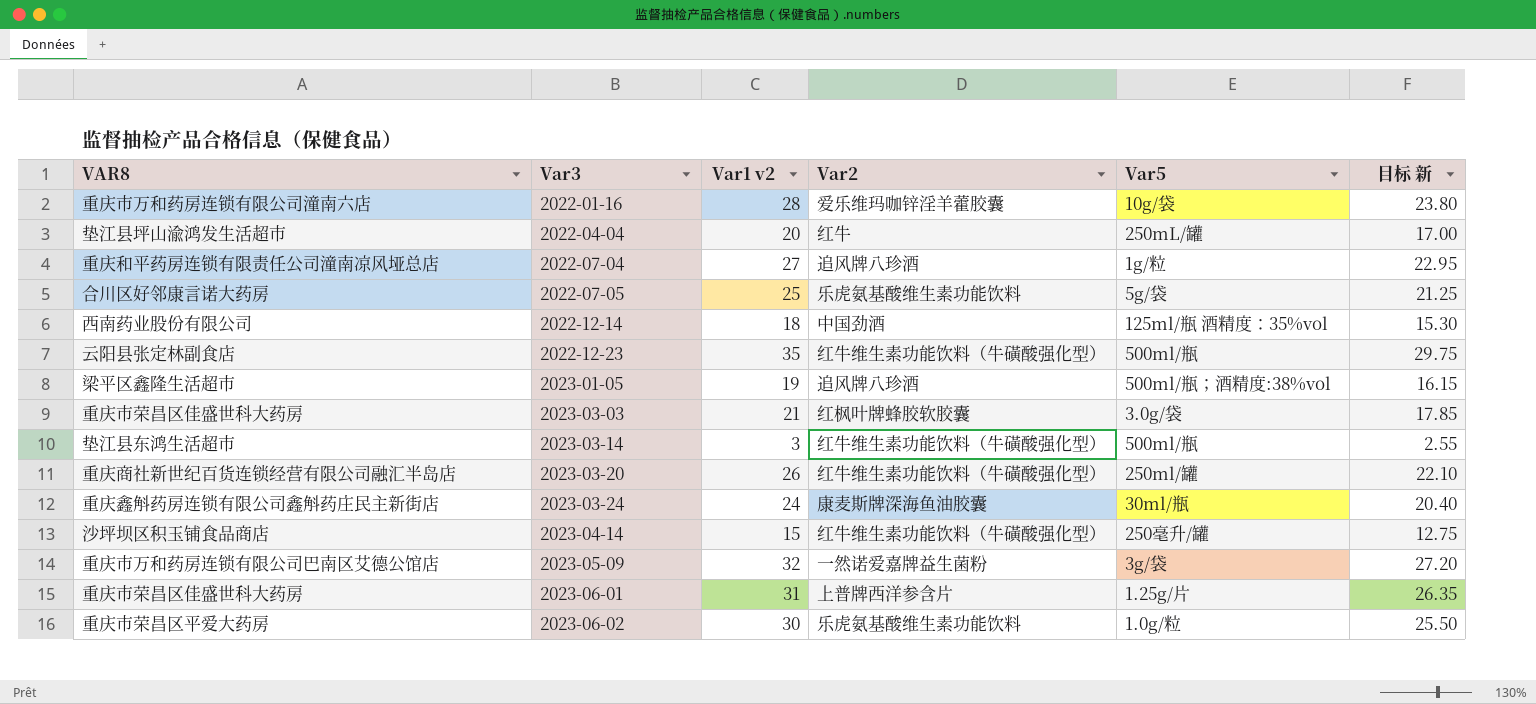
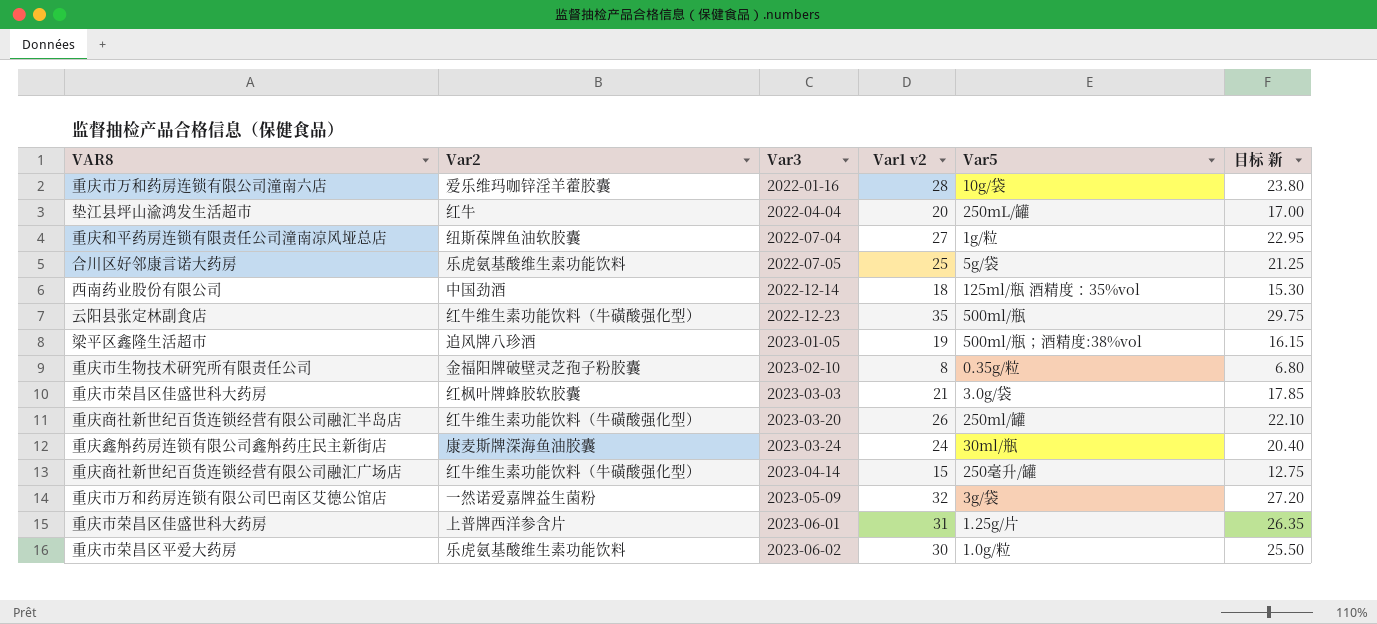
column Var2 | position: 4 -> 2
row 2023-03-14: 垫江县东鸿生活超市 | 3 | 红牛维生素功能饮料（牛磺酸强化型） | 500ml/瓶 | 2.55 -> none
2022-07-04 | Var2: 追风牌八珍酒 -> 纽斯葆牌鱼油软胶囊
row 2023-02-10: none -> 重庆市生物技术研究所有限责任公司 | 金福阳牌破壁灵芝孢子粉胶囊 | 8 | 0.35g/粒 | 6.80
2023-04-14 | VAR8: 沙坪坝区积玉铺食品商店 -> 重庆商社新世纪百货连锁经营有限公司融汇广场店

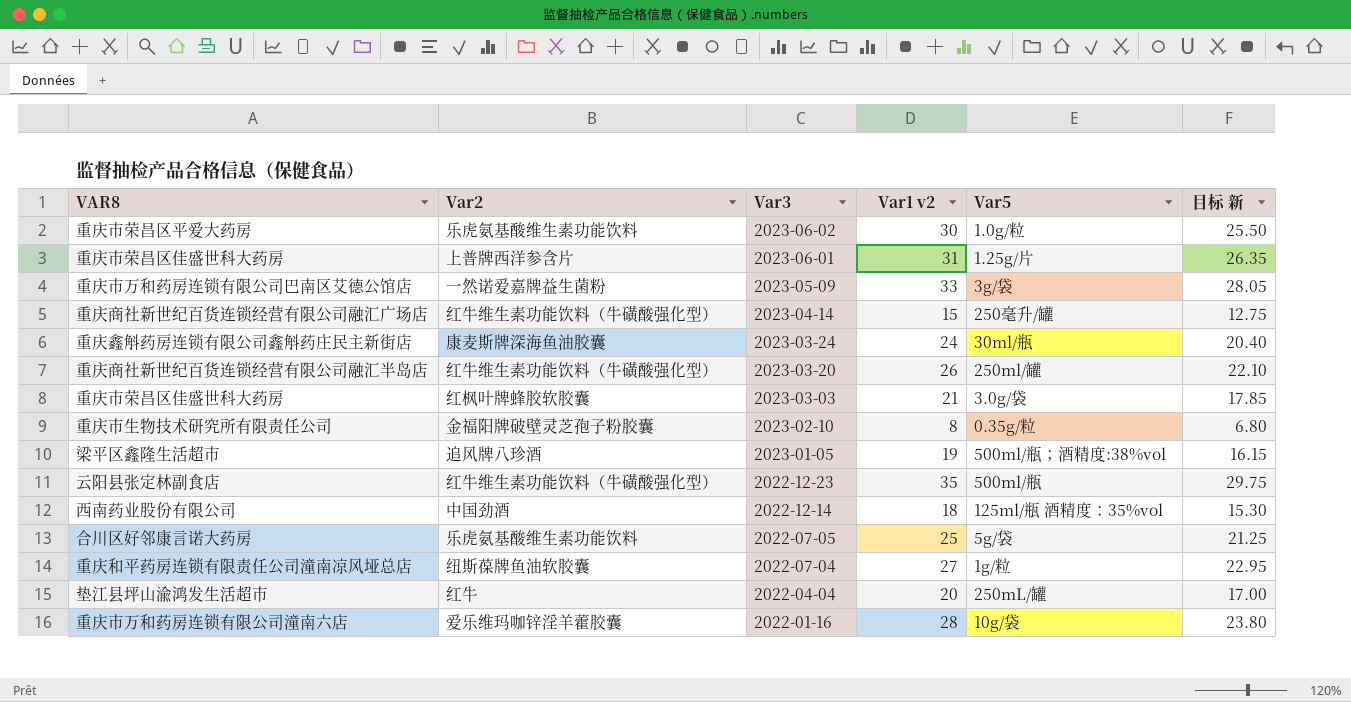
row order: Var3 ascending -> Var3 descending
2023-05-09 | Var1 v2: 32 -> 33
2023-05-09 | 目标 新: 27.20 -> 28.05

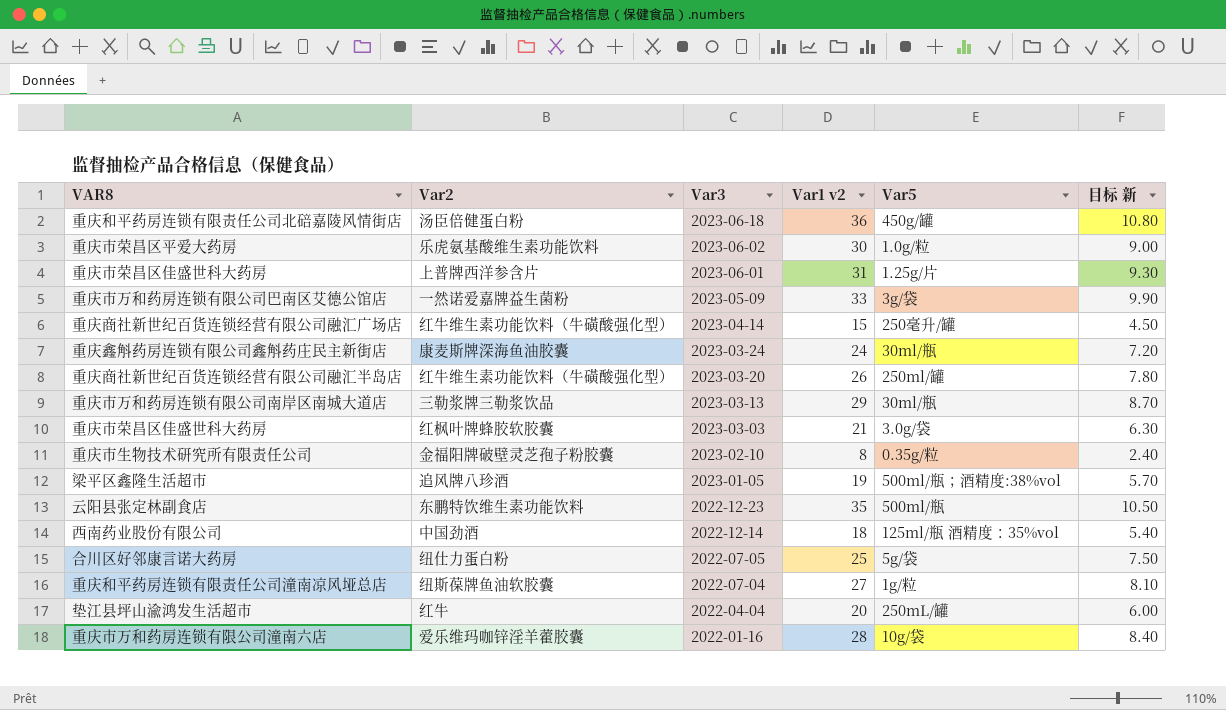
column 目标 新 | formula: [Var1 v2] * 0.85 -> [Var1 v2] * 0.3
row 2023-06-18: none -> 重庆和平药房连锁有限责任公司北碚嘉陵风情街店 | 汤臣倍健蛋白粉 | 36 | 450g/罐 | 10.80
row 2023-03-13: none -> 重庆市万和药房连锁有限公司南岸区南城大道店 | 三勒浆牌三勒浆饮品 | 29 | 30ml/瓶 | 8.70
2022-12-23 | Var2: 红牛维生素功能饮料（牛磺酸强化型） -> 东鹏特饮维生素功能饮料
2022-07-05 | Var2: 乐虎氨基酸维生素功能饮料 -> 纽仕力蛋白粉

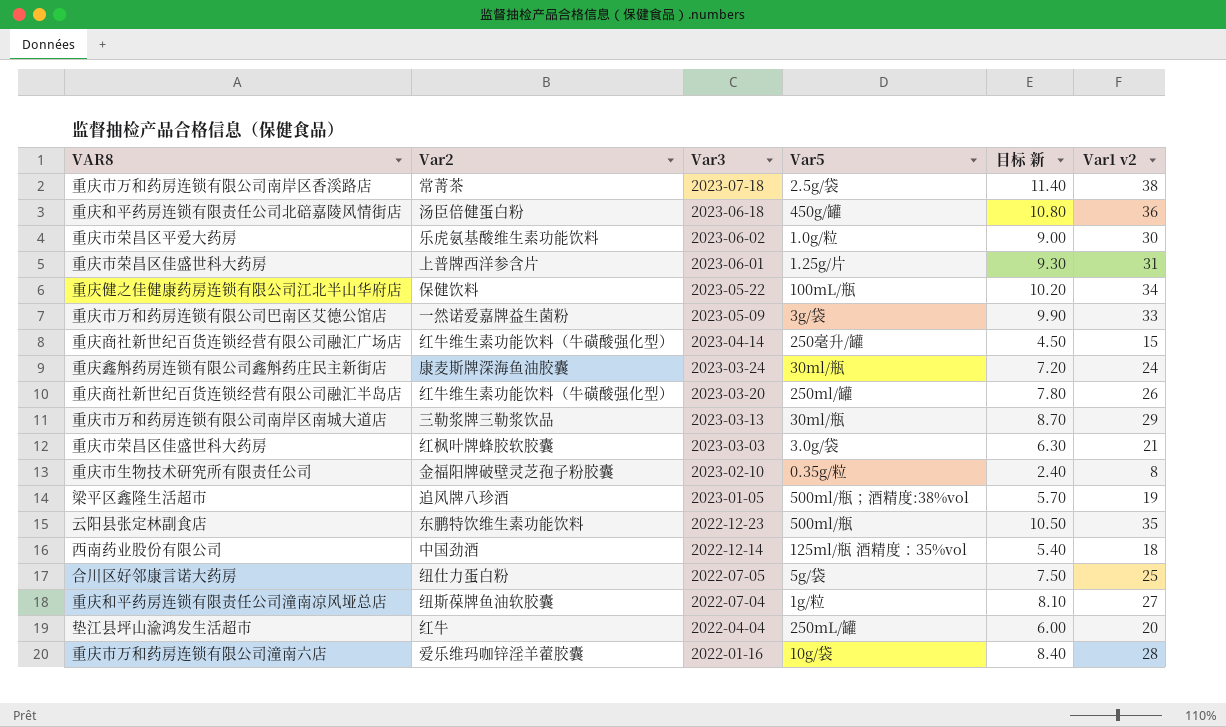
column Var1 v2 | position: 4 -> 6
row 2023-07-18: none -> 重庆市万和药房连锁有限公司南岸区香溪路店 | 常菁茶 | 2.5g/袋 | 11.40 | 38
row 2023-05-22: none -> 重庆健之佳健康药房连锁有限公司江北半山华府店 | 保健饮料 | 100mL/瓶 | 10.20 | 34

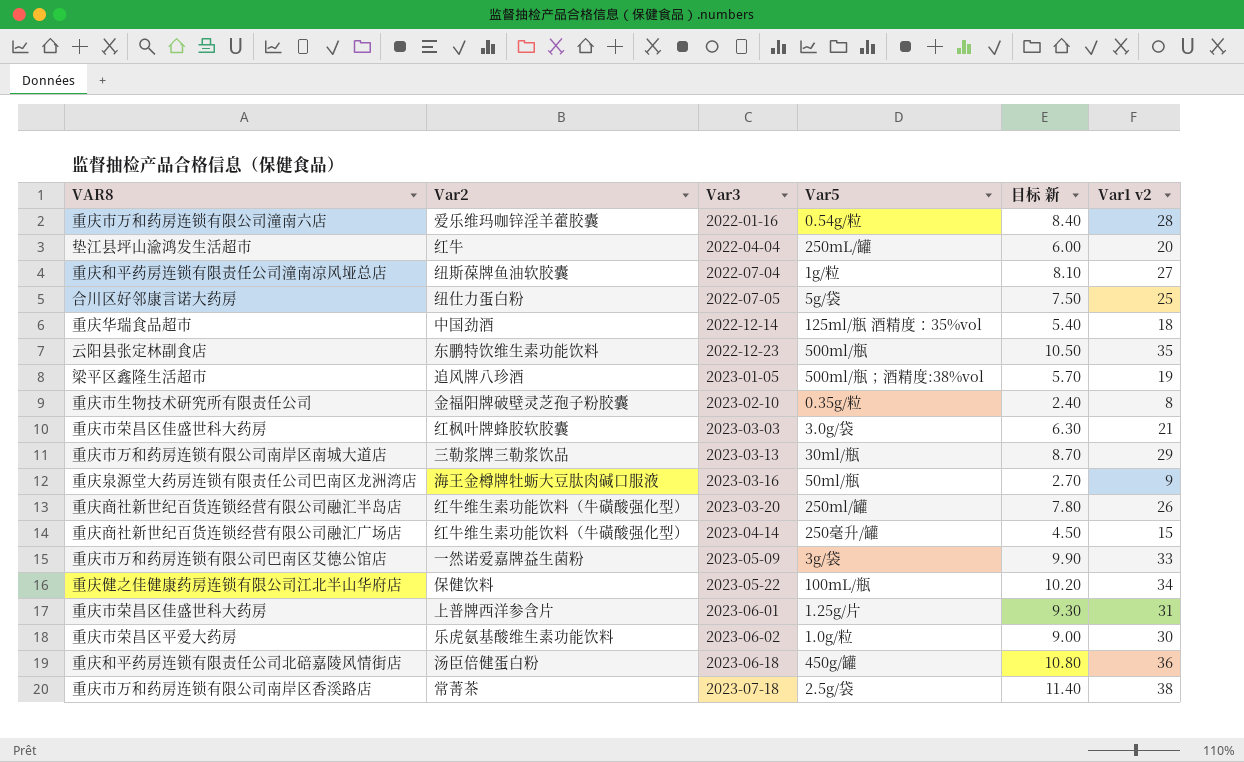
row order: Var3 descending -> Var3 ascending
row 2023-03-24: 重庆鑫斛药房连锁有限公司鑫斛药庄民主新街店 | 康麦斯牌深海鱼油胶囊 | 30ml/瓶 | 7.20 | 24 -> none
2022-01-16 | Var5: 10g/袋 -> 0.54g/粒
2022-12-14 | VAR8: 西南药业股份有限公司 -> 重庆华瑞食品超市
row 2023-03-16: none -> 重庆泉源堂大药房连锁有限责任公司巴南区龙洲湾店 | 海王金樽牌牡蛎大豆肽肉碱口服液 | 50ml/瓶 | 2.70 | 9

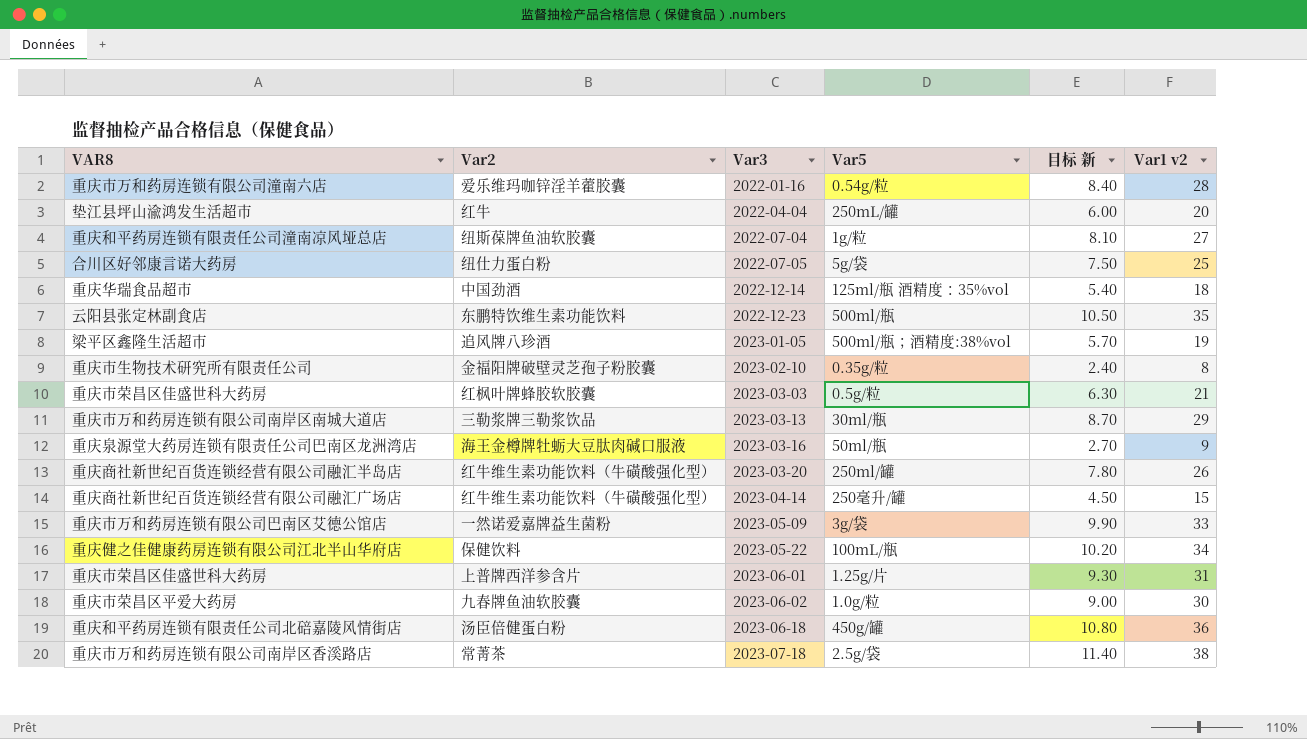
2023-03-03 | Var5: 3.0g/袋 -> 0.5g/粒
2023-06-02 | Var2: 乐虎氨基酸维生素功能饮料 -> 九春牌鱼油软胶囊

